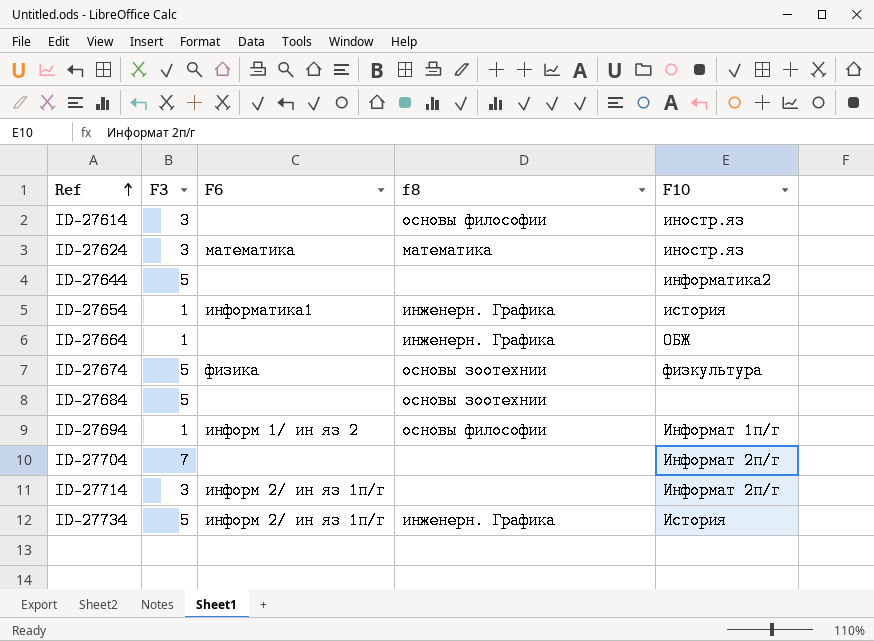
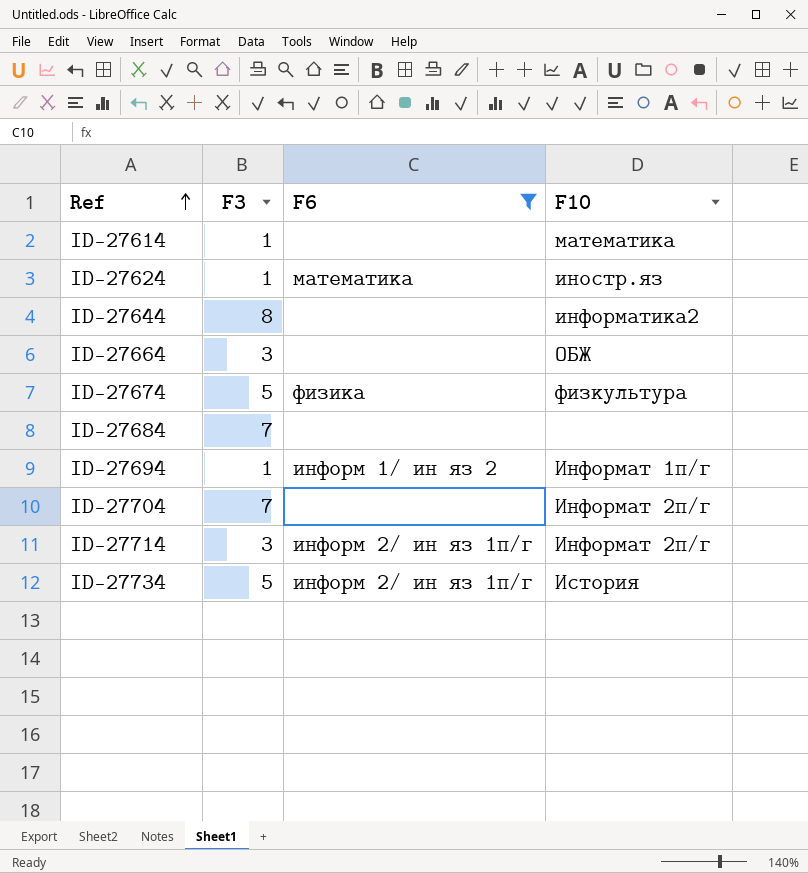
filter: none -> F6 != информатика1
column f8 | position: 4 -> none
ID-27614 | F3: 3 -> 1
ID-27614 | F10: иностр.яз -> математика
ID-27624 | F3: 3 -> 1
ID-27644 | F3: 5 -> 8
ID-27664 | F3: 1 -> 3
ID-27684 | F3: 5 -> 7

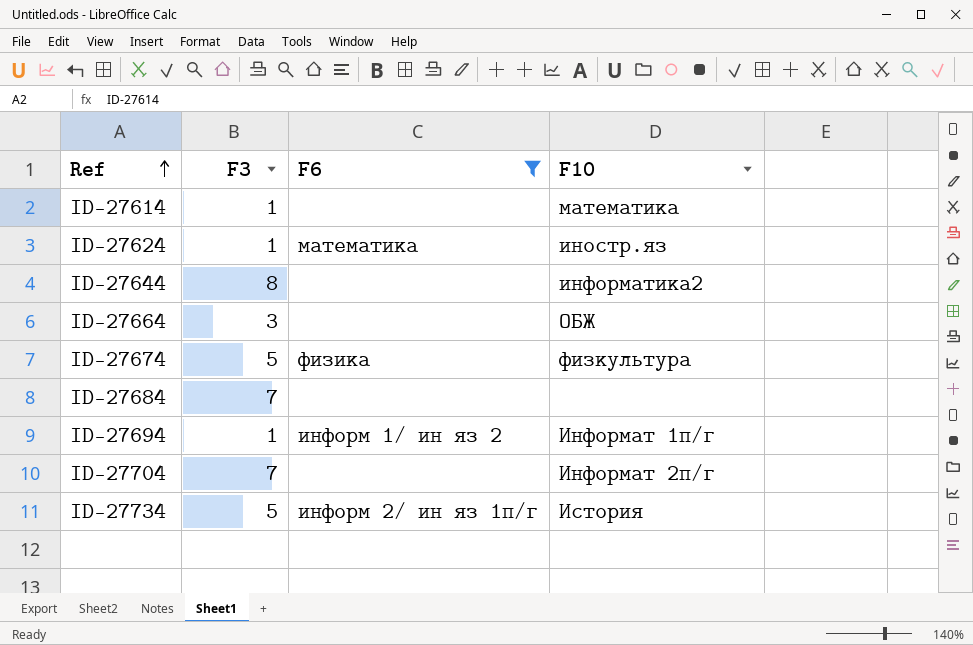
row ID-27714: 3 | информ 2/ ин яз 1п/г | Информат 2п/г -> none

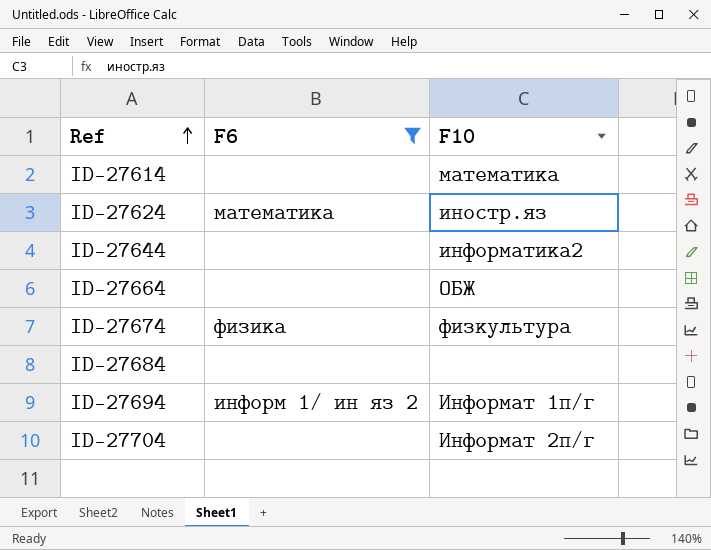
column F3 | position: 2 -> none
row ID-27734: 5 | информ 2/ ин яз 1п/г | История -> none

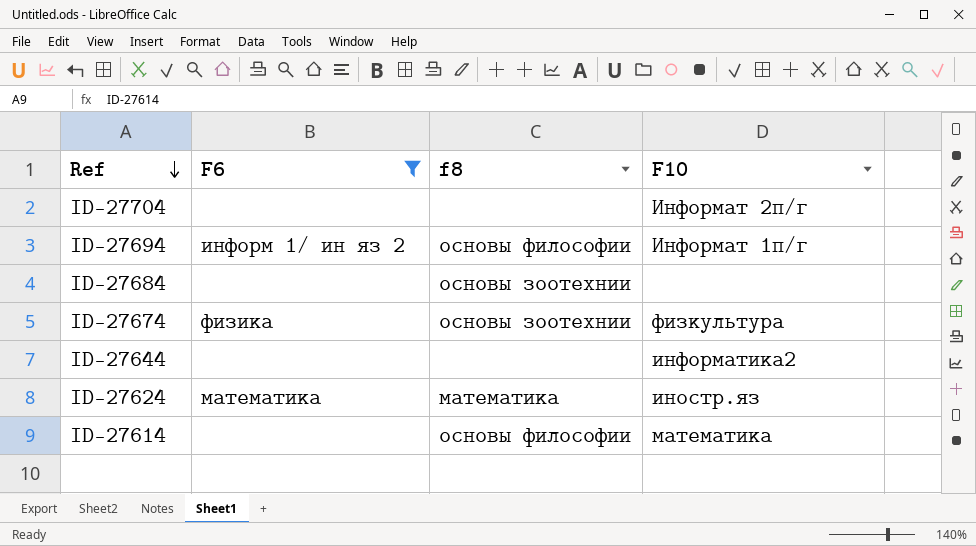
row order: Ref ascending -> Ref descending
column f8 | position: none -> 3
row ID-27664: none | ОБЖ -> none

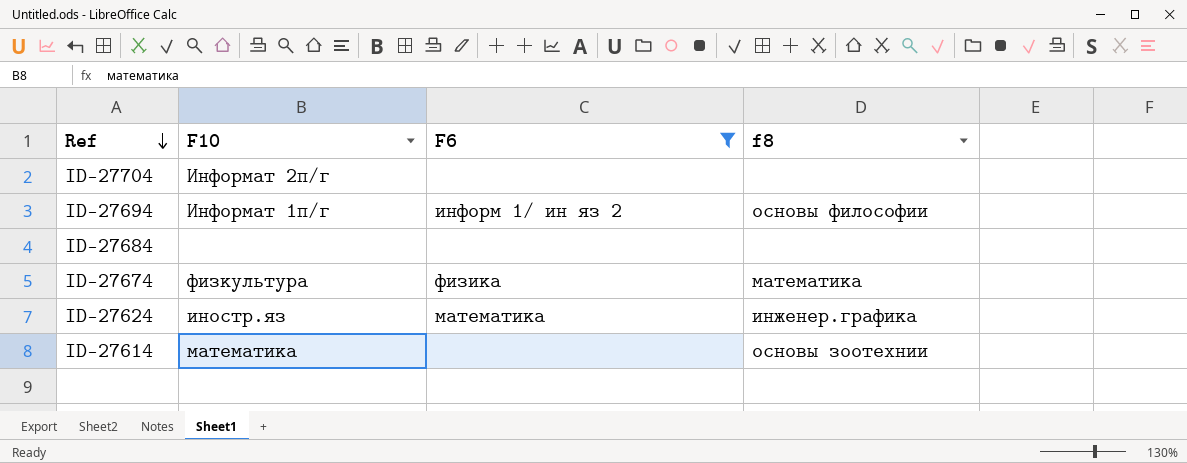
column F10 | position: 4 -> 2
row ID-27644: none | none | информатика2 -> none
ID-27684 | f8: основы зоотехнии -> none
ID-27674 | f8: основы зоотехнии -> математика
ID-27624 | f8: математика -> инженер.графика
ID-27614 | f8: основы философии -> основы зоотехнии

